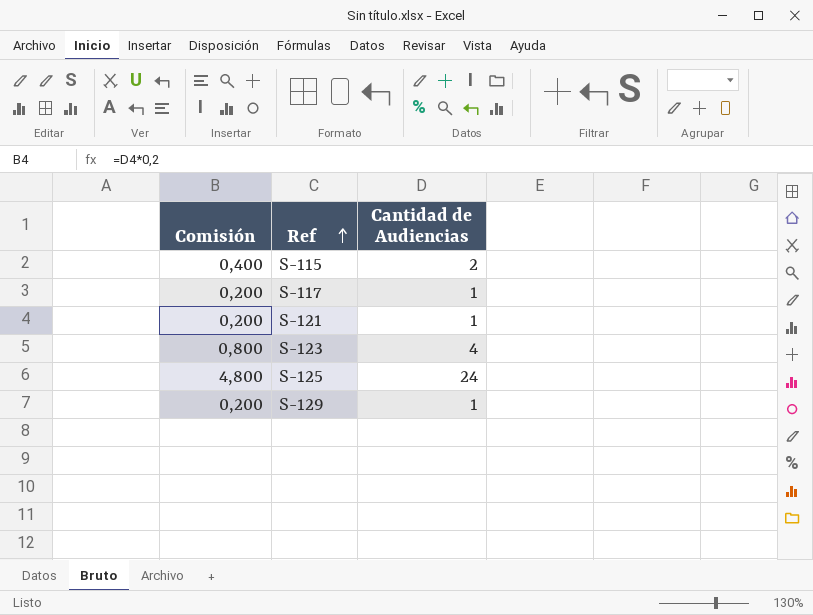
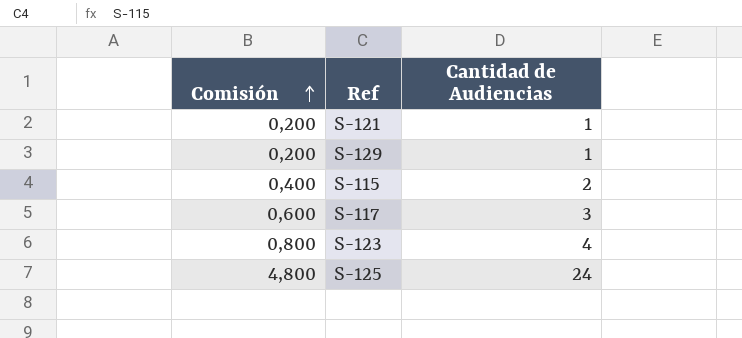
row order: Ref ascending -> Comisión ascending
S-117 | Comisión: 0,200 -> 0,600
S-117 | Cantidad de Audiencias: 1 -> 3

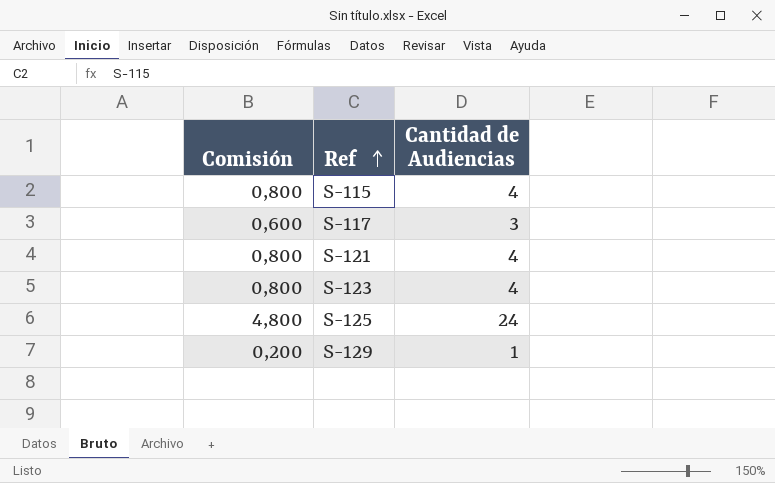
row order: Comisión ascending -> Ref ascending
S-115 | Comisión: 0,400 -> 0,800
S-115 | Cantidad de Audiencias: 2 -> 4
S-121 | Comisión: 0,200 -> 0,800
S-121 | Cantidad de Audiencias: 1 -> 4

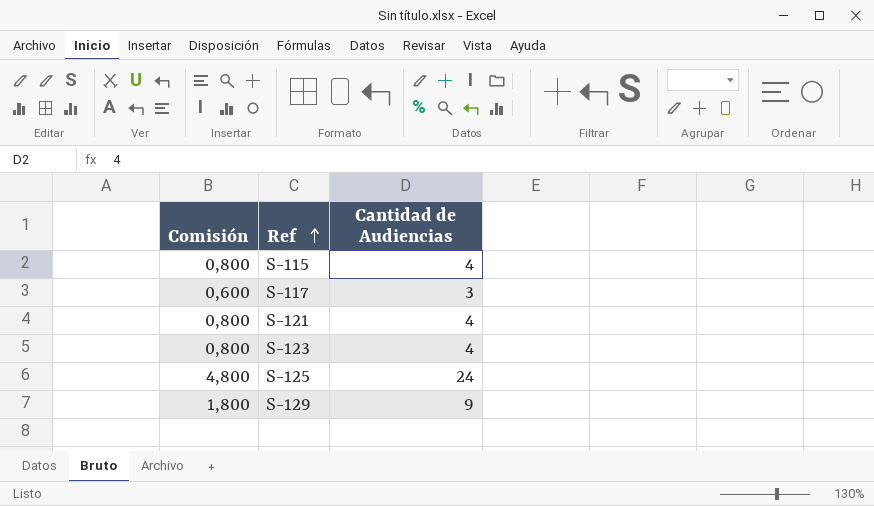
S-129 | Comisión: 0,200 -> 1,800
S-129 | Cantidad de Audiencias: 1 -> 9

